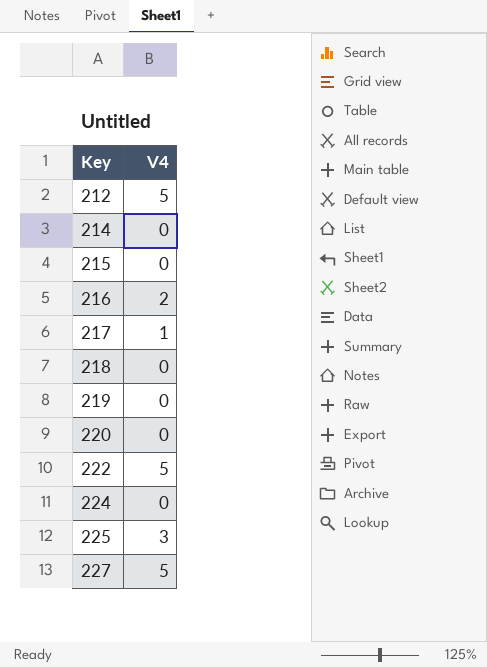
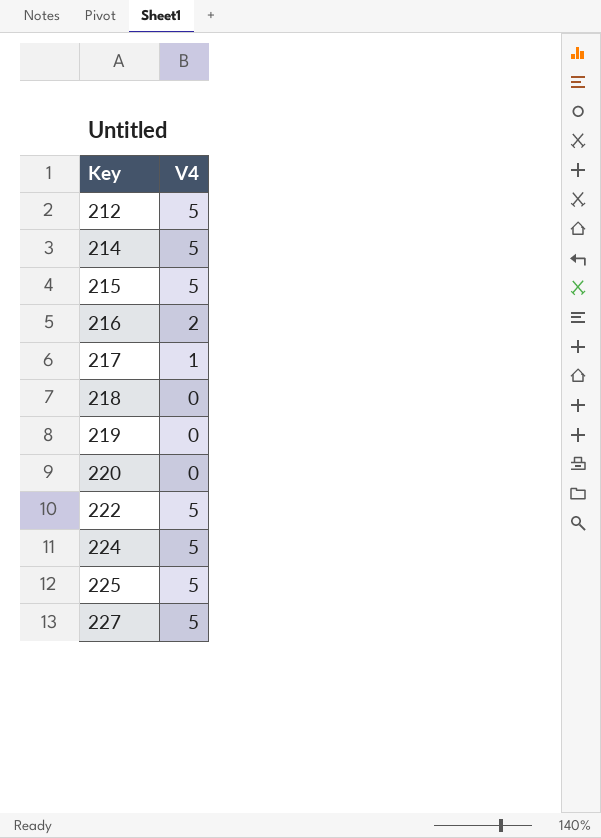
214 | V4: 0 -> 5
215 | V4: 0 -> 5
224 | V4: 0 -> 5
225 | V4: 3 -> 5

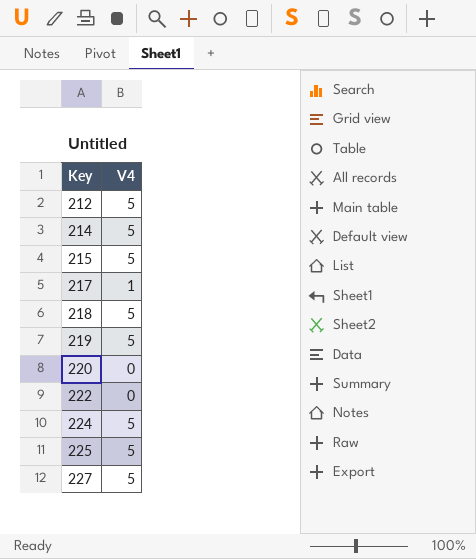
row 216: 2 -> none
218 | V4: 0 -> 5
219 | V4: 0 -> 5
222 | V4: 5 -> 0

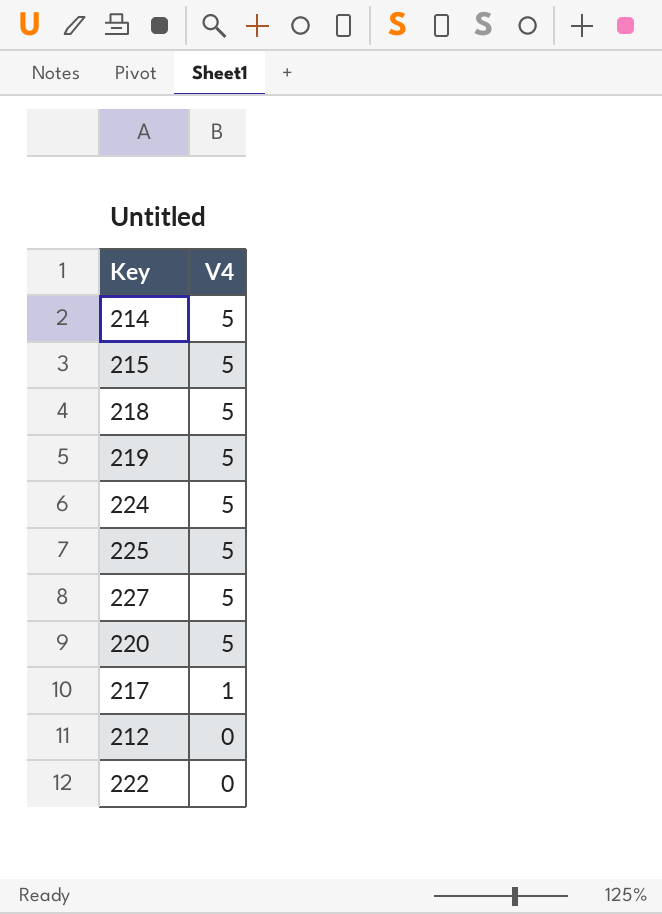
row order: Key ascending -> V4 descending
220 | V4: 0 -> 5
212 | V4: 5 -> 0

